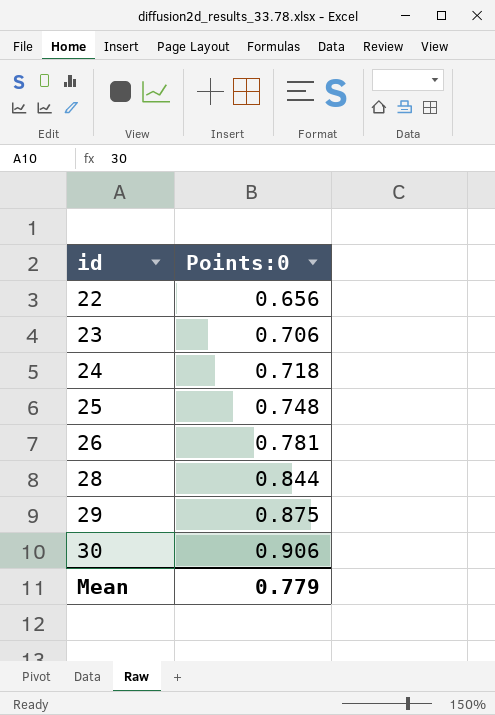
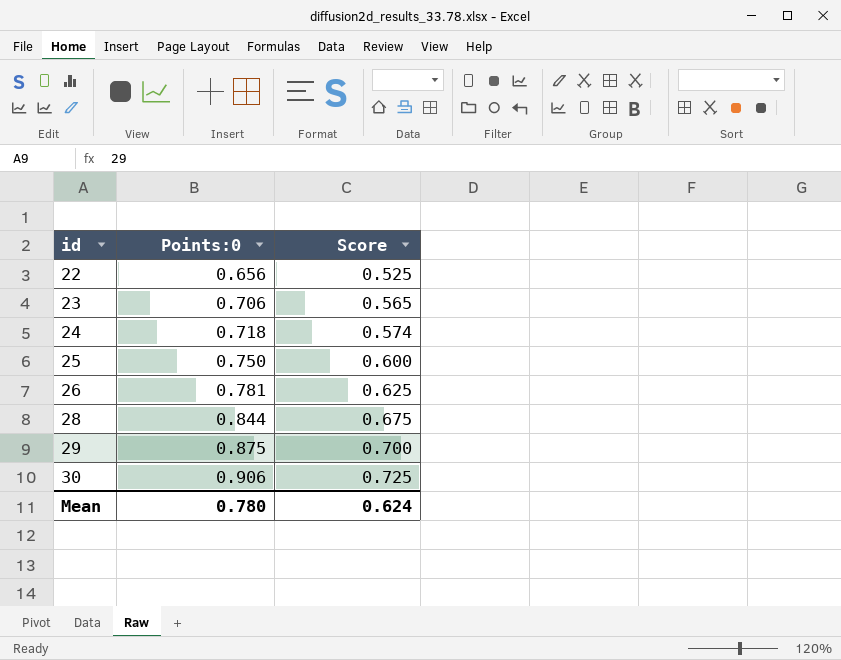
column Score | formula: none -> [Points:0] * 0.8
25 | Points:0: 0.748 -> 0.750
Mean | Points:0: 0.779 -> 0.780

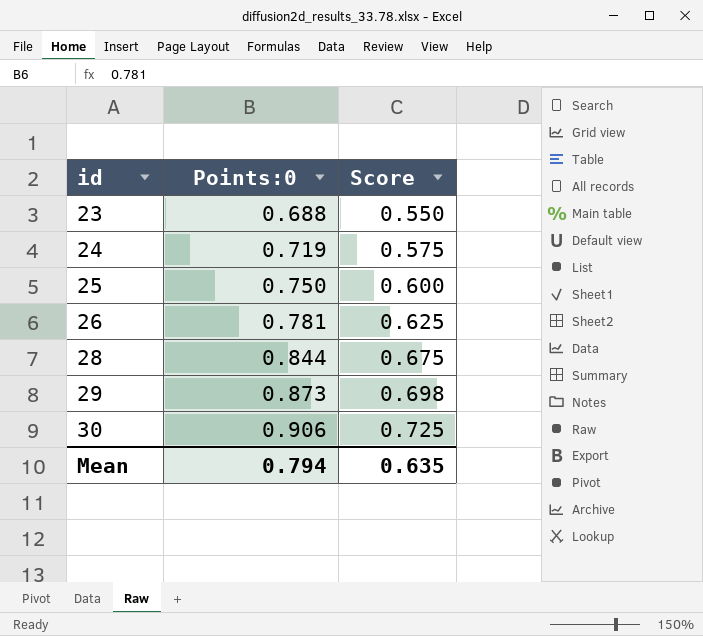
row 22: 0.656 | 0.525 -> none
23 | Points:0: 0.706 -> 0.688
23 | Score: 0.565 -> 0.550
24 | Points:0: 0.718 -> 0.719
24 | Score: 0.574 -> 0.575
29 | Points:0: 0.875 -> 0.873
29 | Score: 0.700 -> 0.698
Mean | Points:0: 0.780 -> 0.794
Mean | Score: 0.624 -> 0.635

